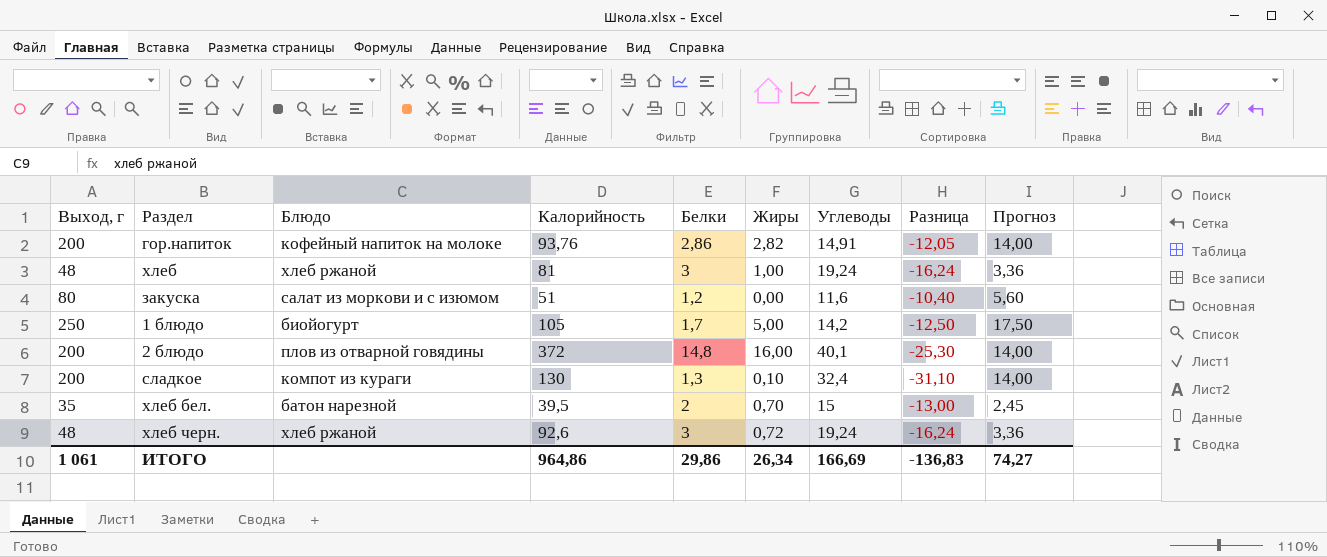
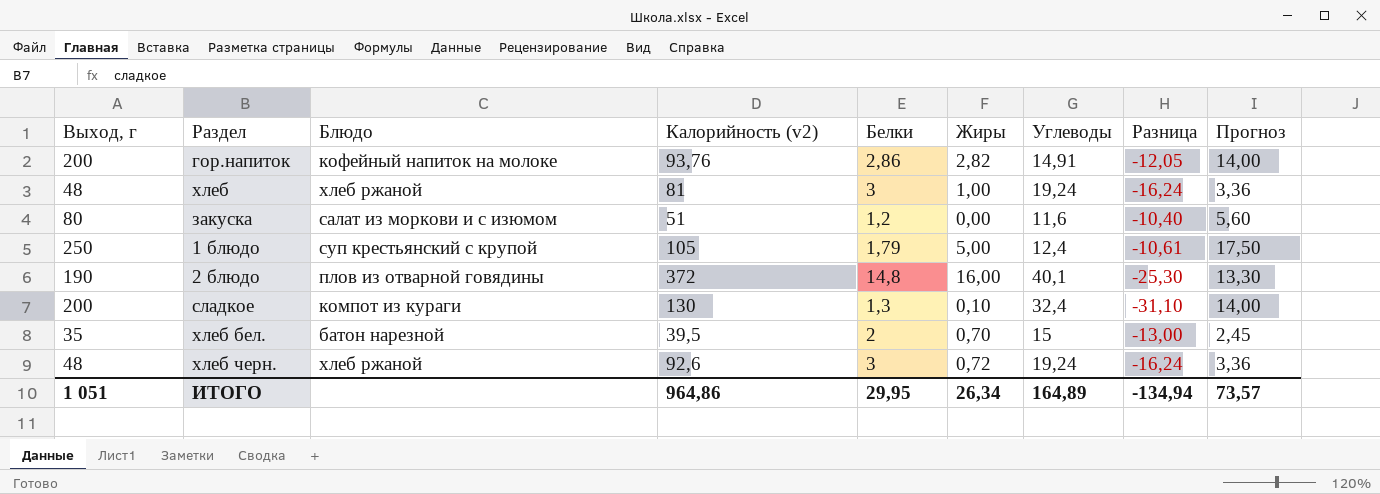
column name: Калорийность -> Калорийность (v2)
1 блюдо | Блюдо: биойогурт -> суп крестьянский с крупой
1 блюдо | Белки: 1,7 -> 1,79
1 блюдо | Углеводы: 14,2 -> 12,4
1 блюдо | Разница: -12,50 -> -10,61
2 блюдо | Выход, г: 200 -> 190
2 блюдо | Прогноз: 14,00 -> 13,30
ИТОГО | Выход, г: 1 061 -> 1 051
ИТОГО | Белки: 29,86 -> 29,95
ИТОГО | Углеводы: 166,69 -> 164,89
ИТОГО | Разница: -136,83 -> -134,94
ИТОГО | Прогноз: 74,27 -> 73,57

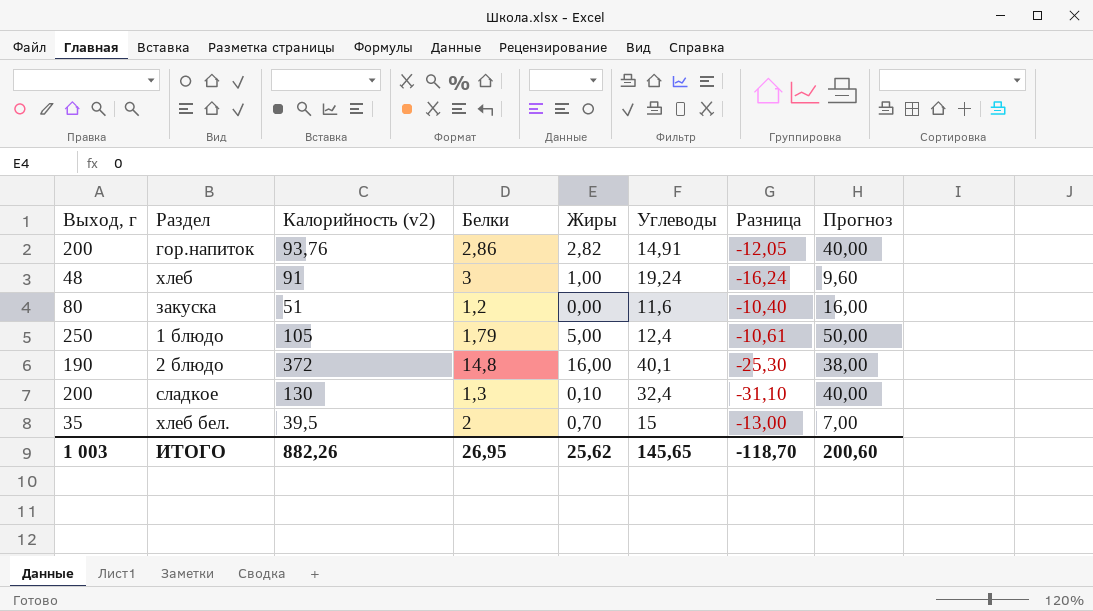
column Блюдо | position: 3 -> none
column Прогноз | formula: [Выход, г] * 0,07 -> [Выход, г] * 0,2
row хлеб черн.: 48 | хлеб ржаной | 92,6 | 3 | 0,72 | 19,24 | -16,24 | 3,36 -> none
хлеб | Калорийность (v2): 81 -> 91
ИТОГО | Выход, г: 1 051 -> 1 003
ИТОГО | Калорийность (v2): 964,86 -> 882,26
ИТОГО | Белки: 29,95 -> 26,95
ИТОГО | Жиры: 26,34 -> 25,62
ИТОГО | Углеводы: 164,89 -> 145,65
ИТОГО | Разница: -134,94 -> -118,70
ИТОГО | Прогноз: 73,57 -> 200,60

